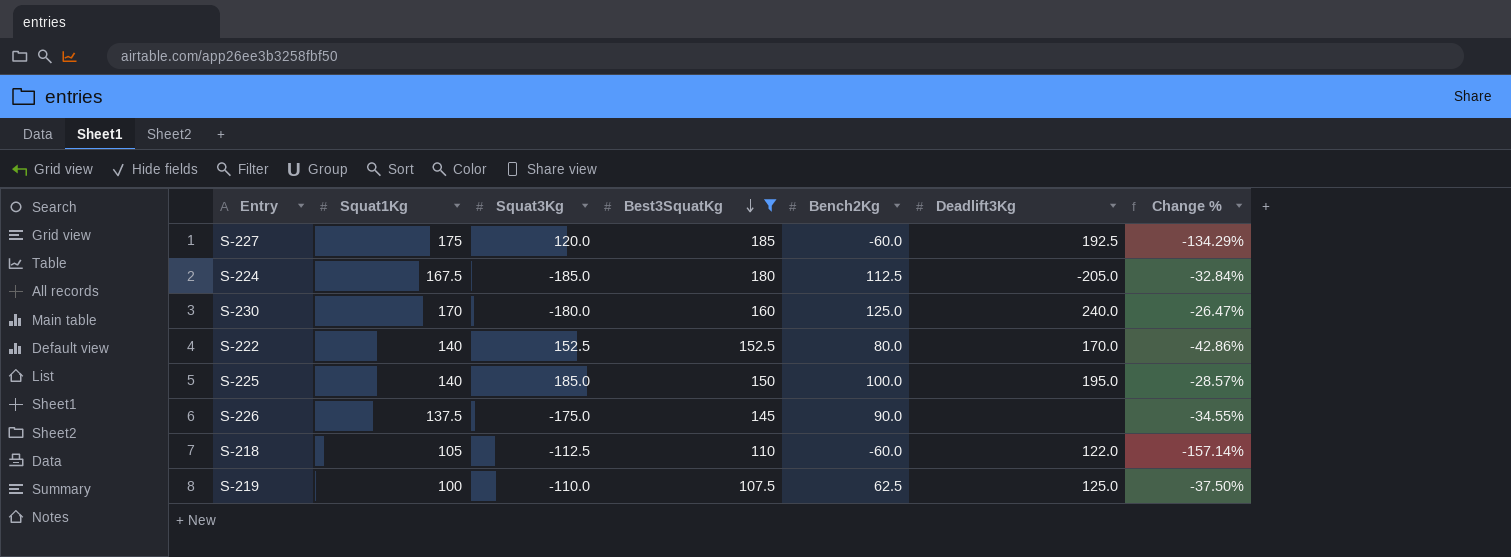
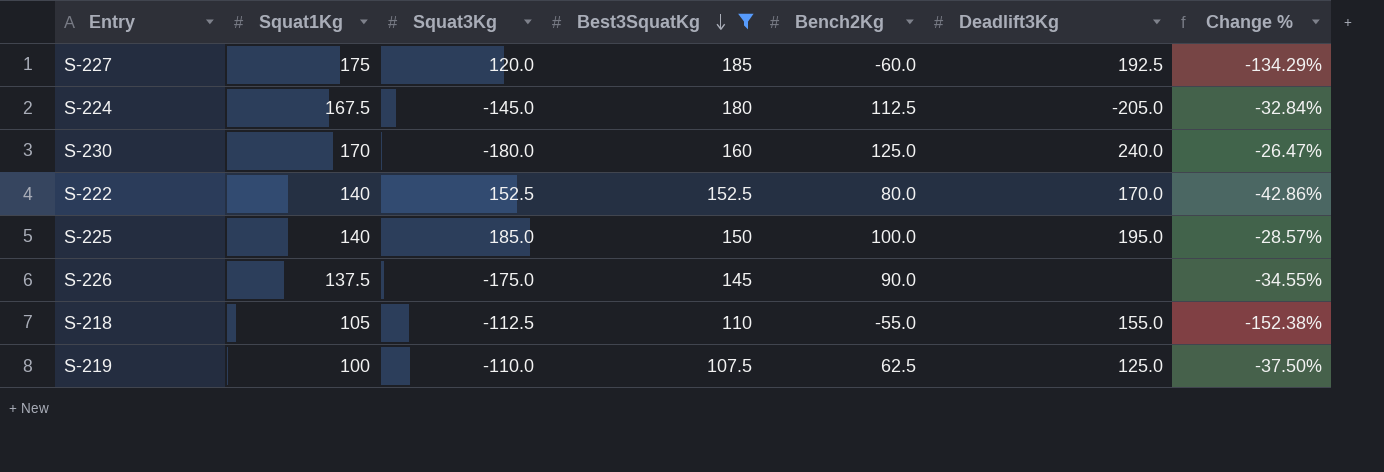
S-224 | Squat3Kg: -185.0 -> -145.0
S-218 | Bench2Kg: -60.0 -> -55.0
S-218 | Deadlift3Kg: 122.0 -> 155.0
S-218 | Change %: -157.14% -> -152.38%

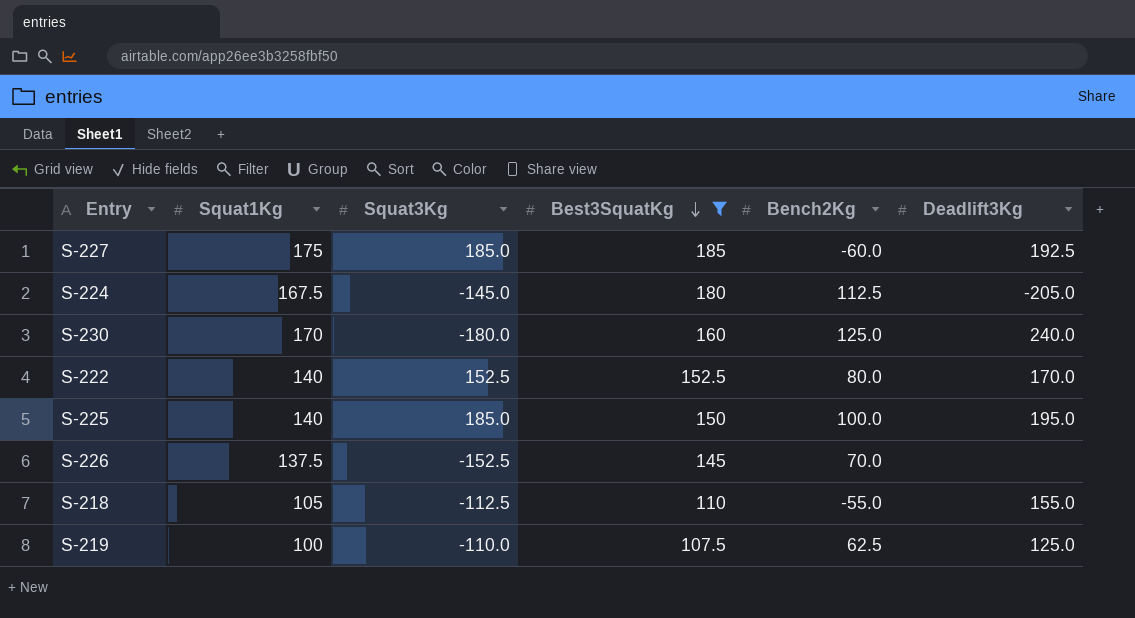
column Change % | formula: ([Bench2Kg] - [Squat1Kg]) / [Squat1Kg] -> none
S-227 | Squat3Kg: 120.0 -> 185.0
S-226 | Squat3Kg: -175.0 -> -152.5
S-226 | Bench2Kg: 90.0 -> 70.0

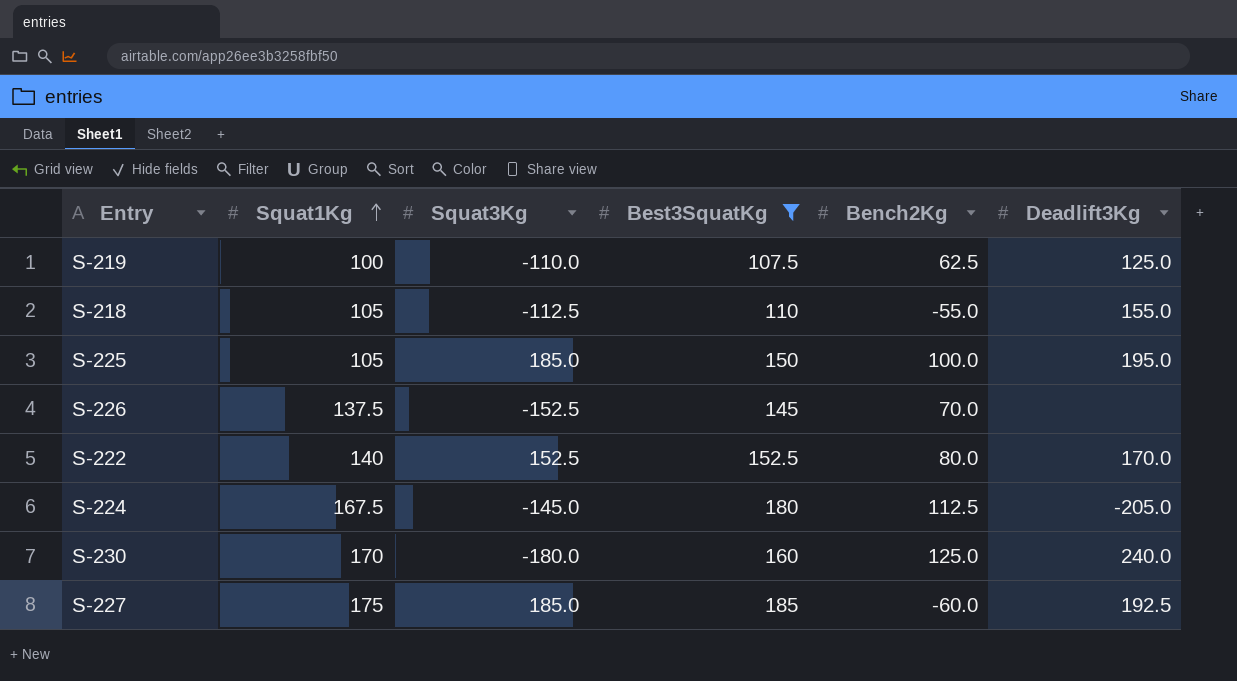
row order: Best3SquatKg descending -> Squat1Kg ascending
S-225 | Squat1Kg: 140 -> 105

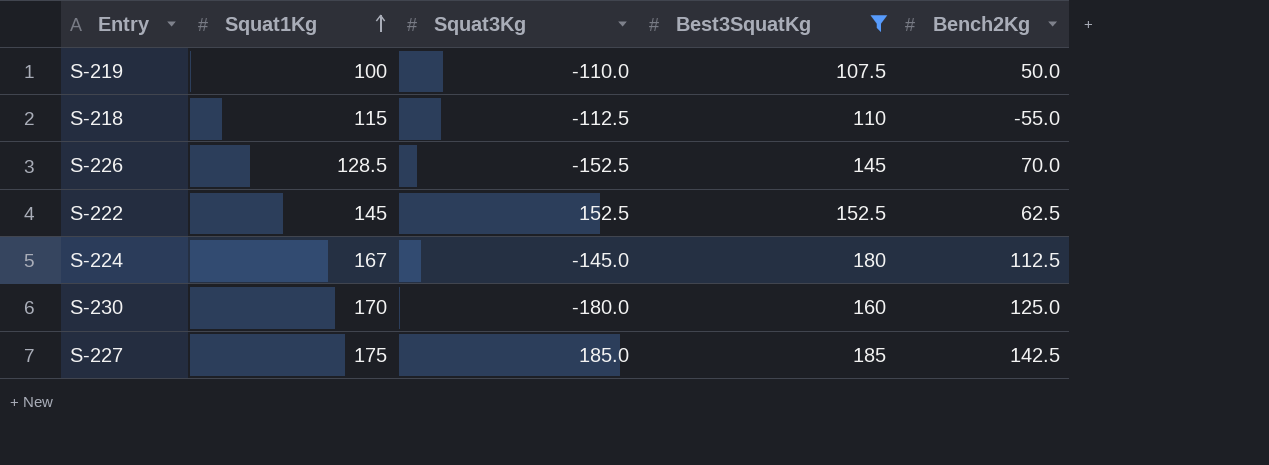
column Deadlift3Kg | position: 6 -> none
row S-225: 105 | 185.0 | 150 | 100.0 | 195.0 -> none
S-219 | Bench2Kg: 62.5 -> 50.0
S-218 | Squat1Kg: 105 -> 115
S-226 | Squat1Kg: 137.5 -> 128.5
S-222 | Squat1Kg: 140 -> 145
S-222 | Bench2Kg: 80.0 -> 62.5
S-224 | Squat1Kg: 167.5 -> 167
S-227 | Bench2Kg: -60.0 -> 142.5

